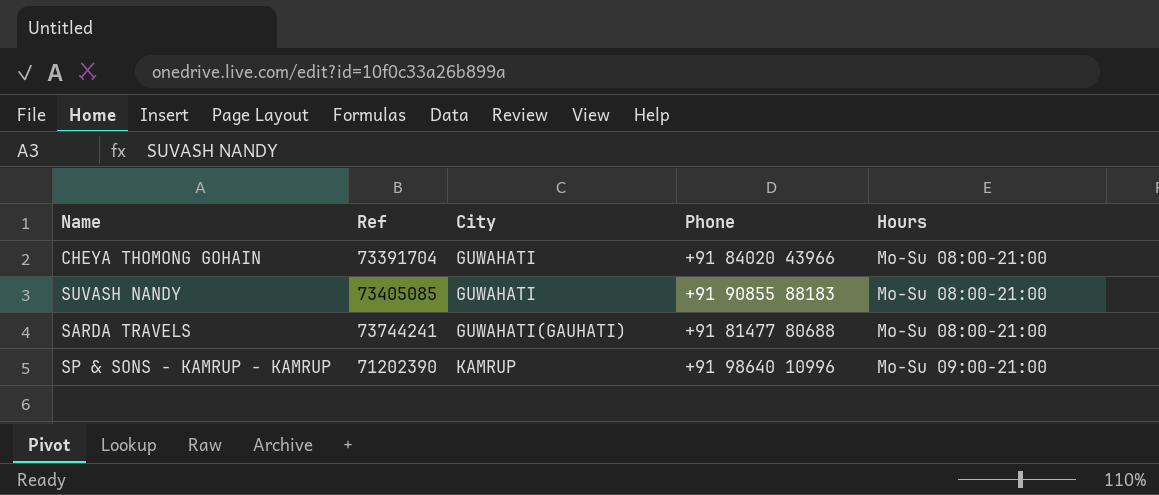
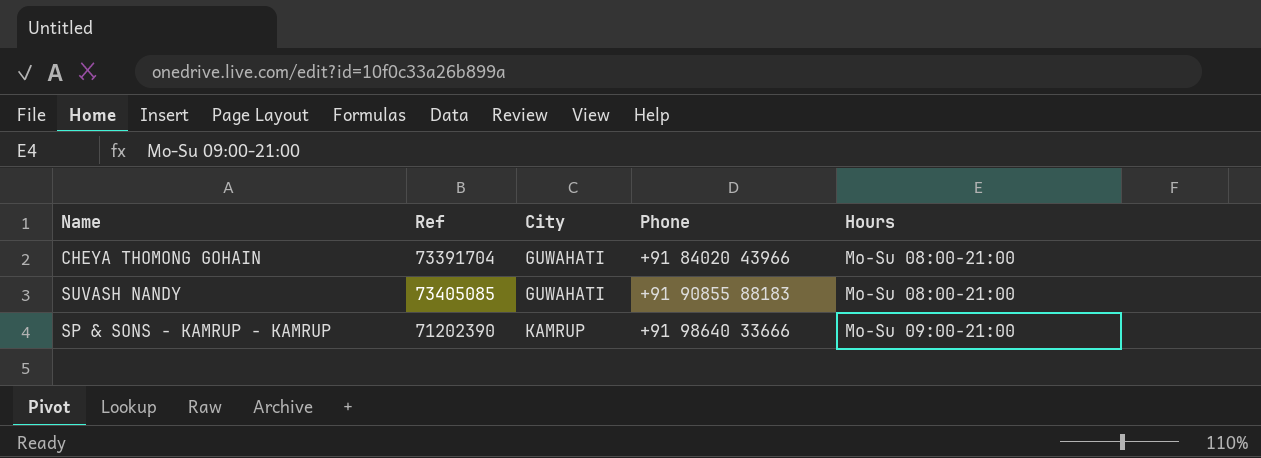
row SARDA TRAVELS: 73744241 | GUWAHATI(GAUHATI) | +91 81477 80688 | Mo-Su 08:00-21:00 -> none
SP & SONS - KAMRUP - KAMRUP | Phone: +91 98640 10996 -> +91 98640 33666

